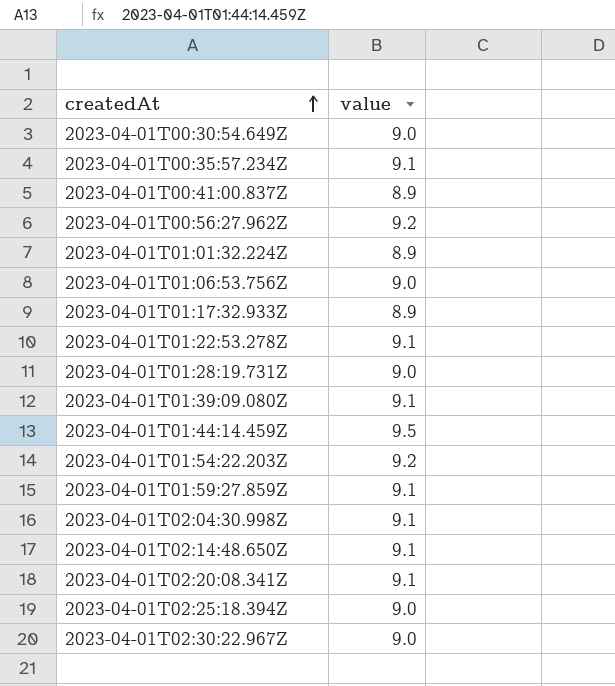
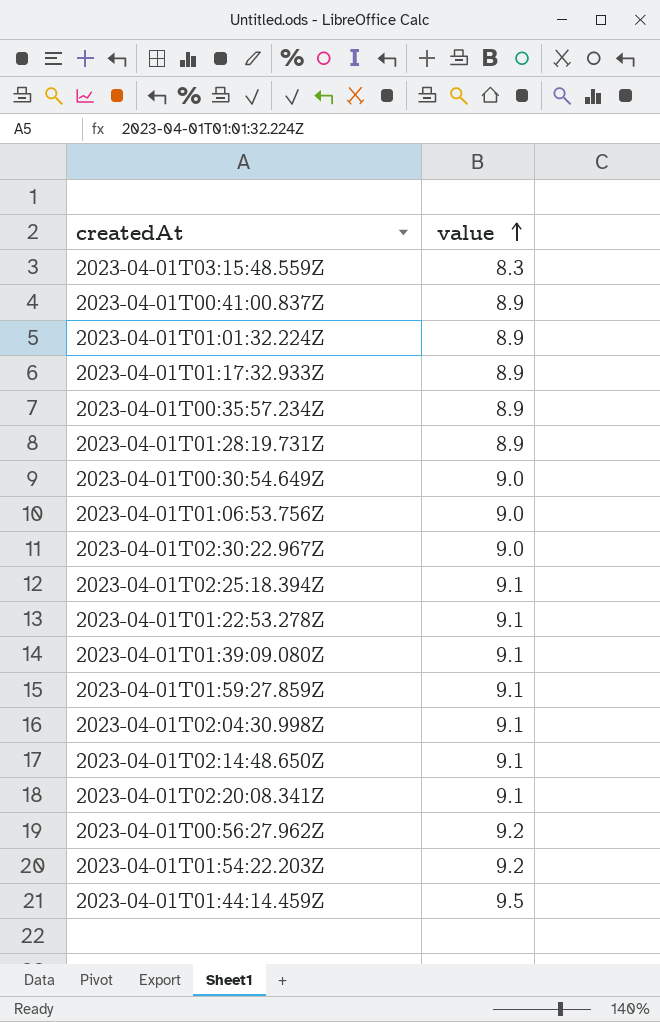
row order: createdAt ascending -> value ascending
row 2023-04-01T03:15:48.559Z: none -> 8.3
2023-04-01T00:35:57.234Z | value: 9.1 -> 8.9
2023-04-01T01:28:19.731Z | value: 9.0 -> 8.9
2023-04-01T02:25:18.394Z | value: 9.0 -> 9.1

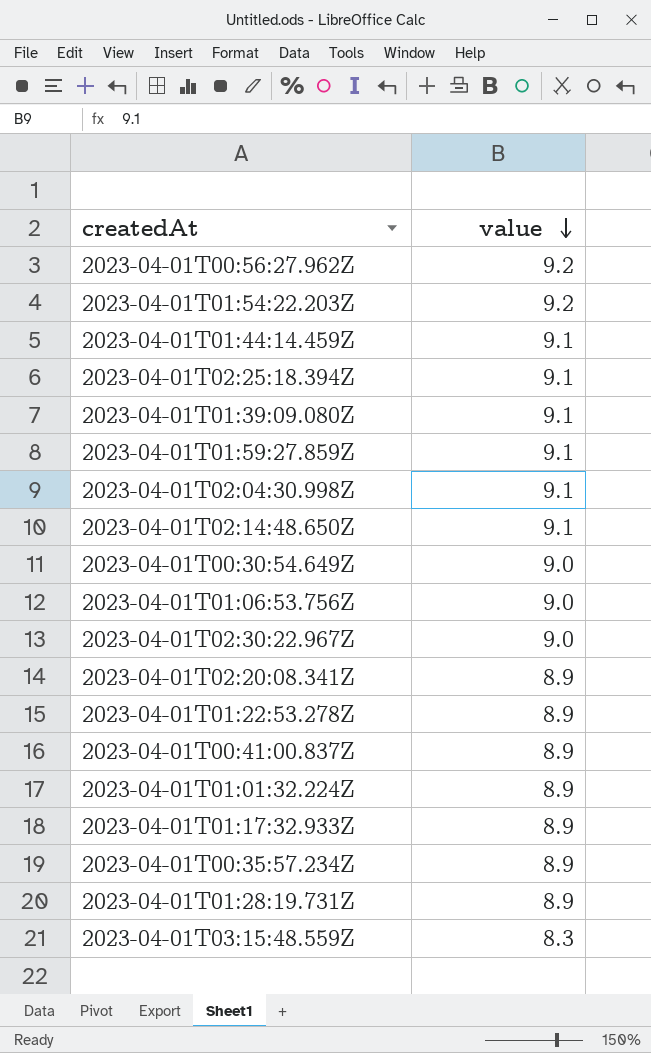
row order: value ascending -> value descending
2023-04-01T01:44:14.459Z | value: 9.5 -> 9.1
2023-04-01T02:20:08.341Z | value: 9.1 -> 8.9
2023-04-01T01:22:53.278Z | value: 9.1 -> 8.9

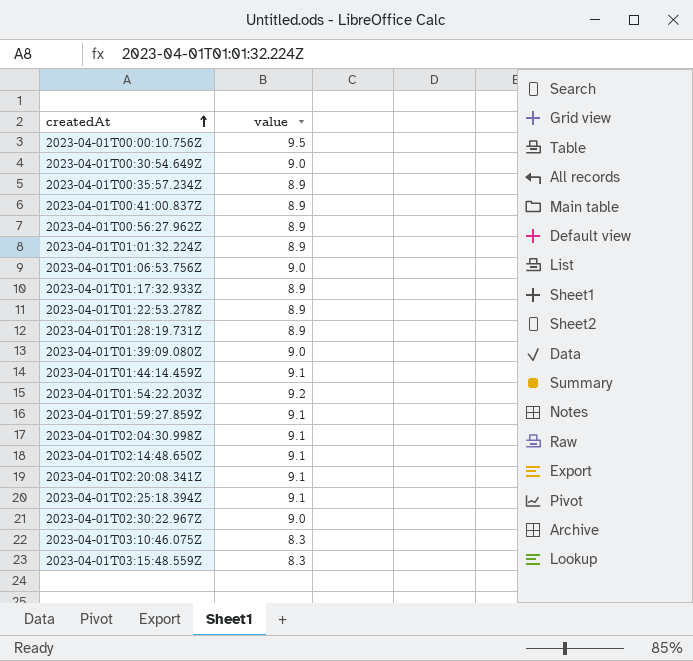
row order: value descending -> createdAt ascending
row 2023-04-01T00:00:10.756Z: none -> 9.5
2023-04-01T00:56:27.962Z | value: 9.2 -> 8.9
2023-04-01T01:39:09.080Z | value: 9.1 -> 9.0
2023-04-01T02:20:08.341Z | value: 8.9 -> 9.1
row 2023-04-01T03:10:46.075Z: none -> 8.3

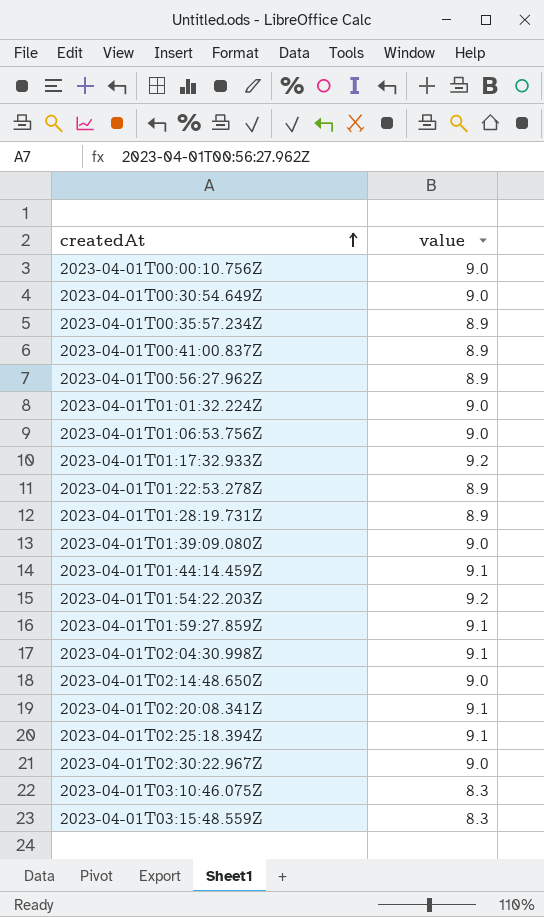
2023-04-01T00:00:10.756Z | value: 9.5 -> 9.0
2023-04-01T01:01:32.224Z | value: 8.9 -> 9.0
2023-04-01T01:17:32.933Z | value: 8.9 -> 9.2
2023-04-01T02:14:48.650Z | value: 9.1 -> 9.0

